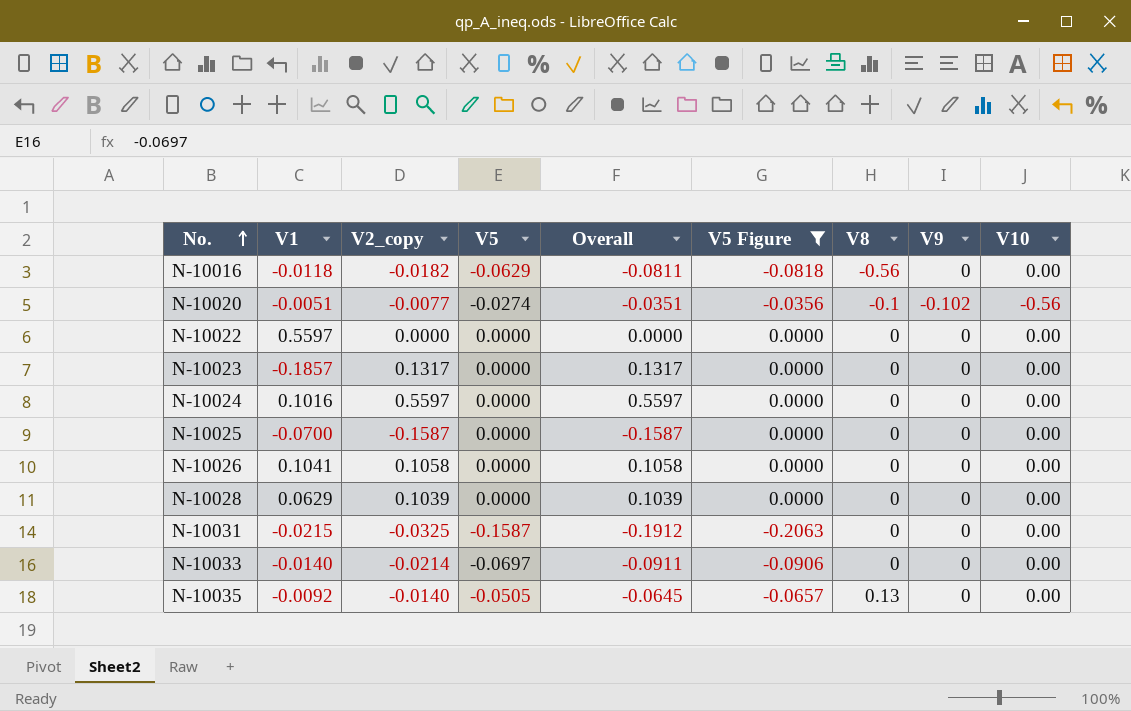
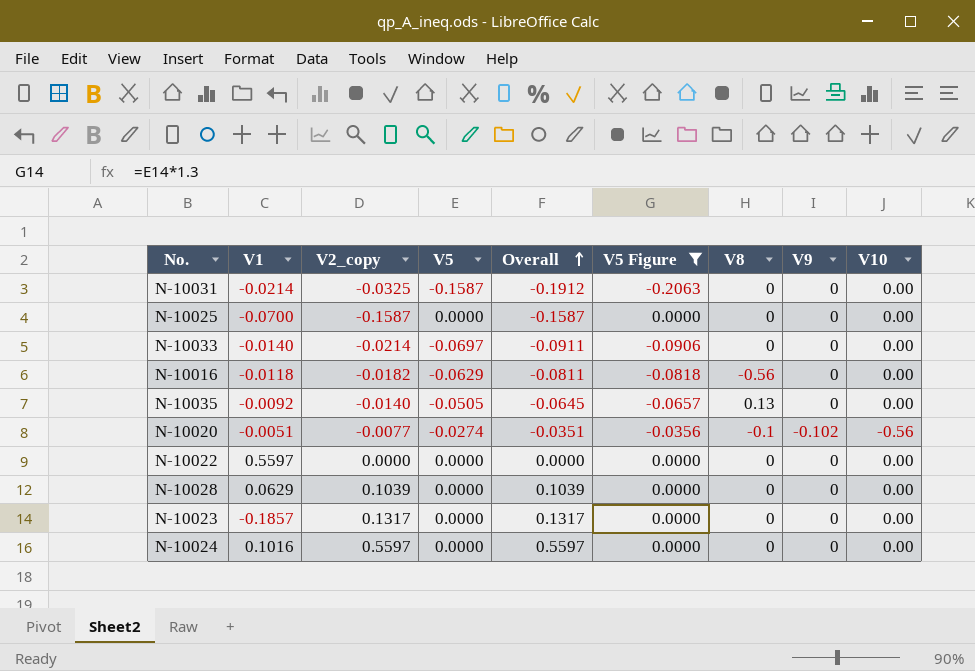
row order: No. ascending -> Overall ascending
row N-10026: 0.1041 | 0.1058 | 0.0000 | 0.1058 | 0.0000 | 0 | 0 | 0.00 -> none
N-10031 | V1: -0.0215 -> -0.0214

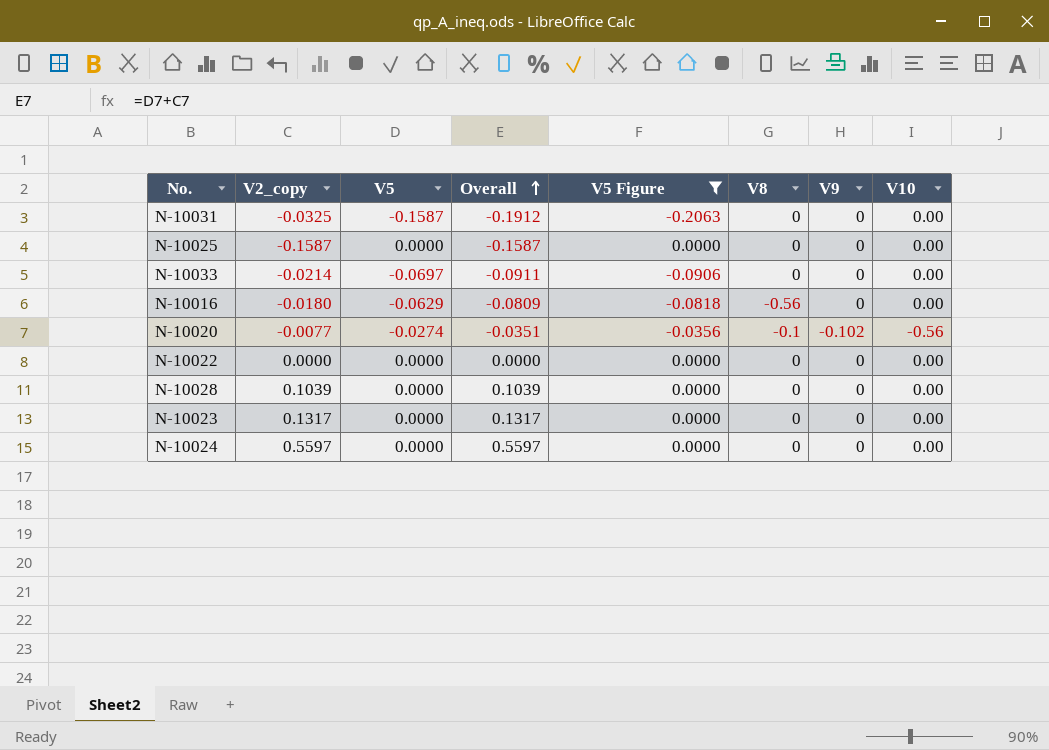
column V1 | position: 2 -> none
row N-10035: -0.0092 | -0.0140 | -0.0505 | -0.0645 | -0.0657 | 0.13 | 0 | 0.00 -> none
N-10016 | V2_copy: -0.0182 -> -0.0180
N-10016 | Overall: -0.0811 -> -0.0809

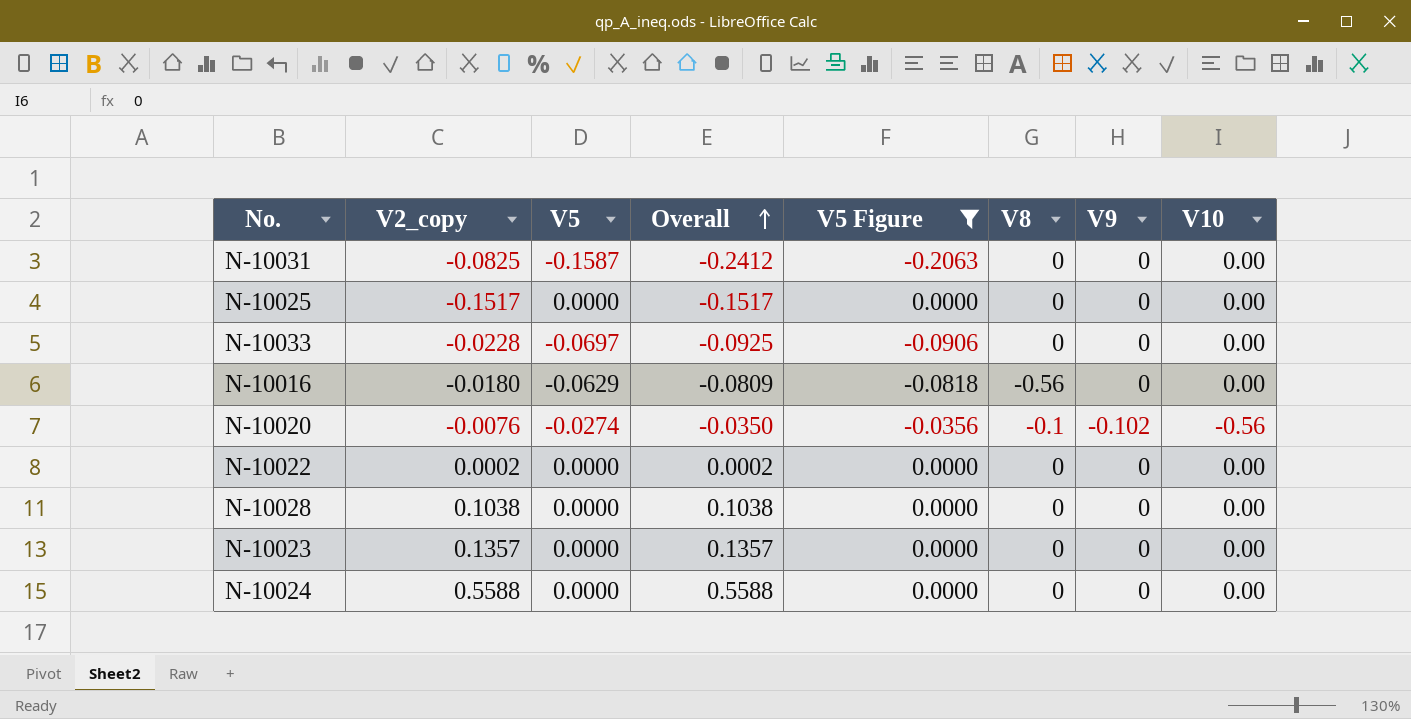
N-10031 | V2_copy: -0.0325 -> -0.0825
N-10031 | Overall: -0.1912 -> -0.2412
N-10025 | V2_copy: -0.1587 -> -0.1517
N-10025 | Overall: -0.1587 -> -0.1517
N-10033 | V2_copy: -0.0214 -> -0.0228
N-10033 | Overall: -0.0911 -> -0.0925
N-10020 | V2_copy: -0.0077 -> -0.0076
N-10020 | Overall: -0.0351 -> -0.0350
N-10022 | V2_copy: 0.0000 -> 0.0002
N-10022 | Overall: 0.0000 -> 0.0002
N-10028 | V2_copy: 0.1039 -> 0.1038
N-10028 | Overall: 0.1039 -> 0.1038
N-10023 | V2_copy: 0.1317 -> 0.1357
N-10023 | Overall: 0.1317 -> 0.1357
N-10024 | V2_copy: 0.5597 -> 0.5588
N-10024 | Overall: 0.5597 -> 0.5588

